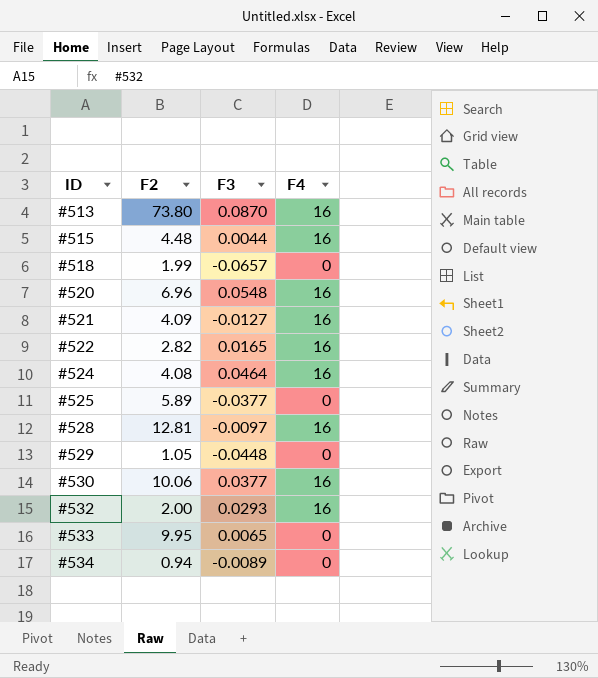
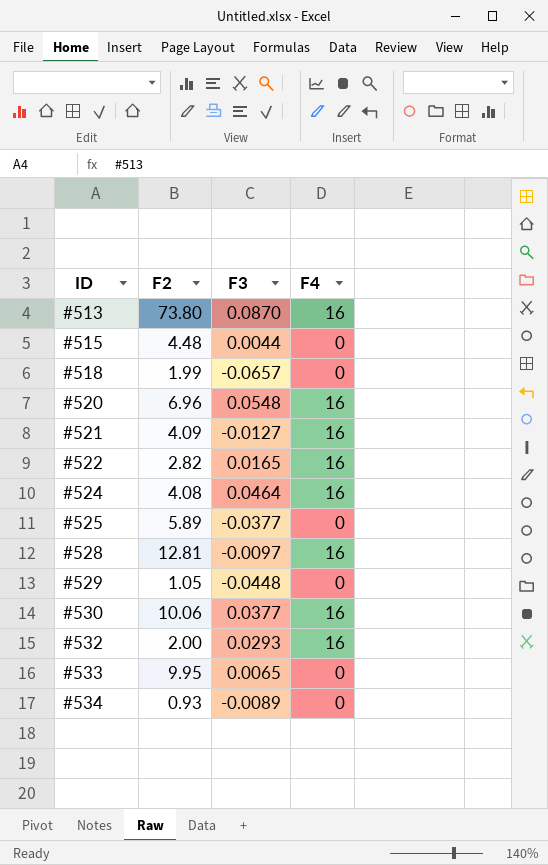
#515 | F4: 16 -> 0
#534 | F2: 0.94 -> 0.93

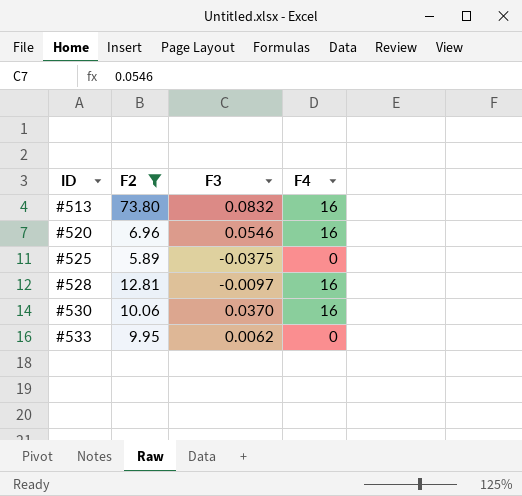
filter: none -> F2 >= 5.89
#513 | F3: 0.0870 -> 0.0832
#520 | F3: 0.0548 -> 0.0546
#525 | F3: -0.0377 -> -0.0375
#530 | F3: 0.0377 -> 0.0370
#533 | F3: 0.0065 -> 0.0062

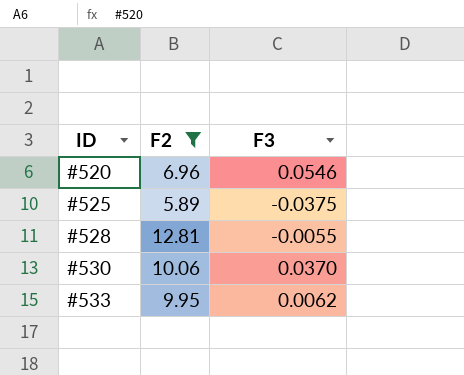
column F4 | position: 4 -> none
row #513: 73.80 | 0.0832 | 16 -> none
#528 | F3: -0.0097 -> -0.0055

